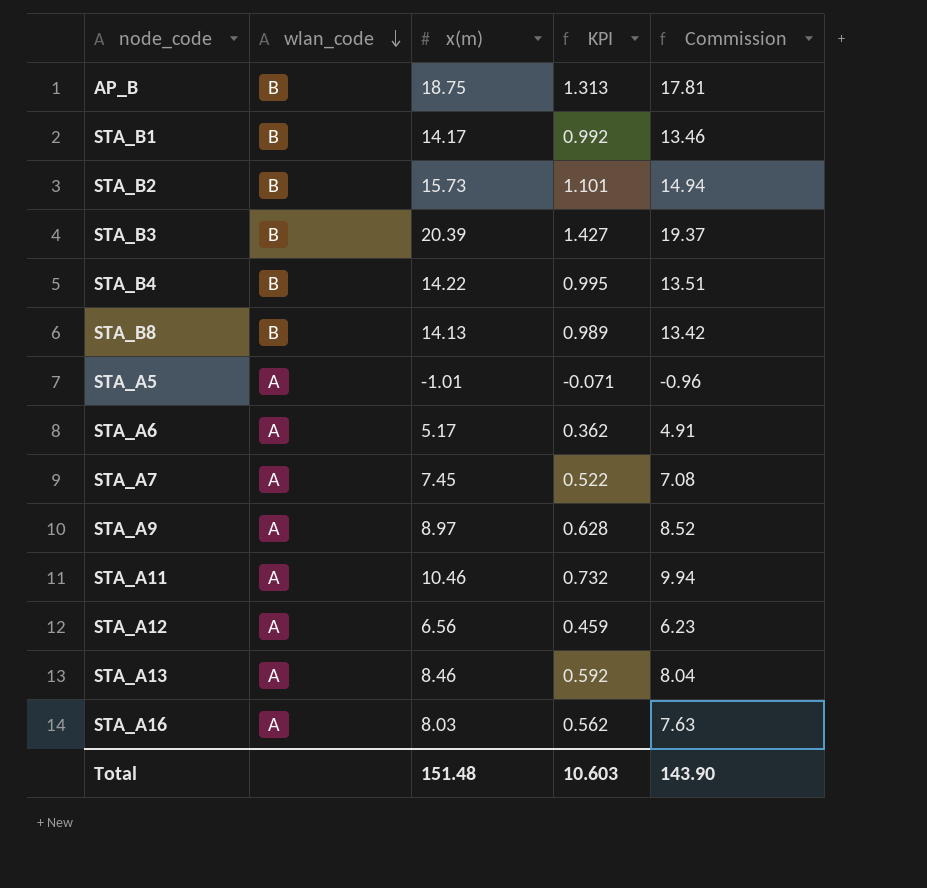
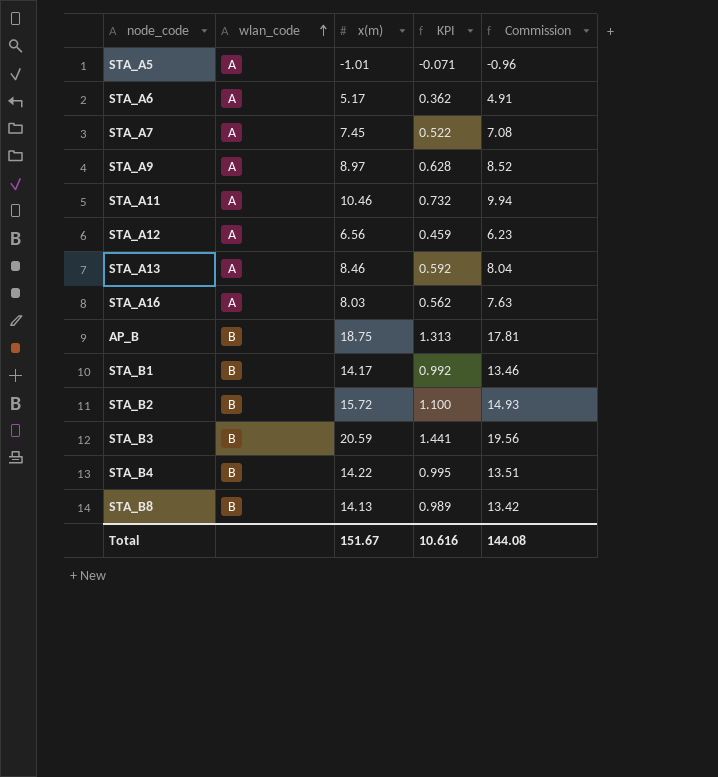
row order: wlan_code descending -> wlan_code ascending
STA_B2 | x(m): 15.73 -> 15.72
STA_B2 | KPI: 1.101 -> 1.100
STA_B2 | Commission: 14.94 -> 14.93
STA_B3 | x(m): 20.39 -> 20.59
STA_B3 | KPI: 1.427 -> 1.441
STA_B3 | Commission: 19.37 -> 19.56
Total | x(m): 151.48 -> 151.67
Total | KPI: 10.603 -> 10.616
Total | Commission: 143.90 -> 144.08

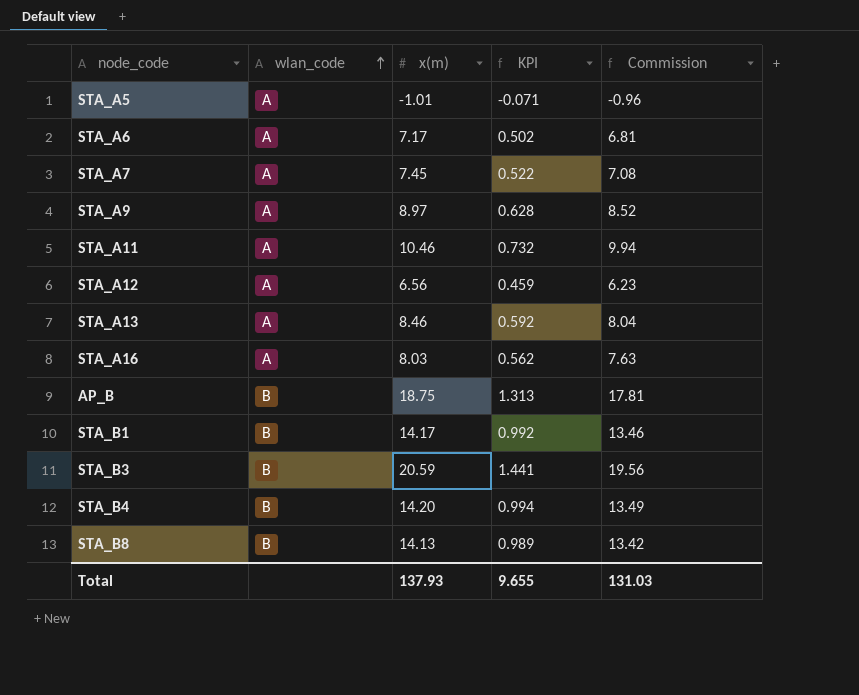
row STA_B2: B | 15.72 | 1.100 | 14.93 -> none
STA_A6 | x(m): 5.17 -> 7.17
STA_A6 | KPI: 0.362 -> 0.502
STA_A6 | Commission: 4.91 -> 6.81
STA_B4 | x(m): 14.22 -> 14.20
STA_B4 | KPI: 0.995 -> 0.994
STA_B4 | Commission: 13.51 -> 13.49
Total | x(m): 151.67 -> 137.93
Total | KPI: 10.616 -> 9.655
Total | Commission: 144.08 -> 131.03

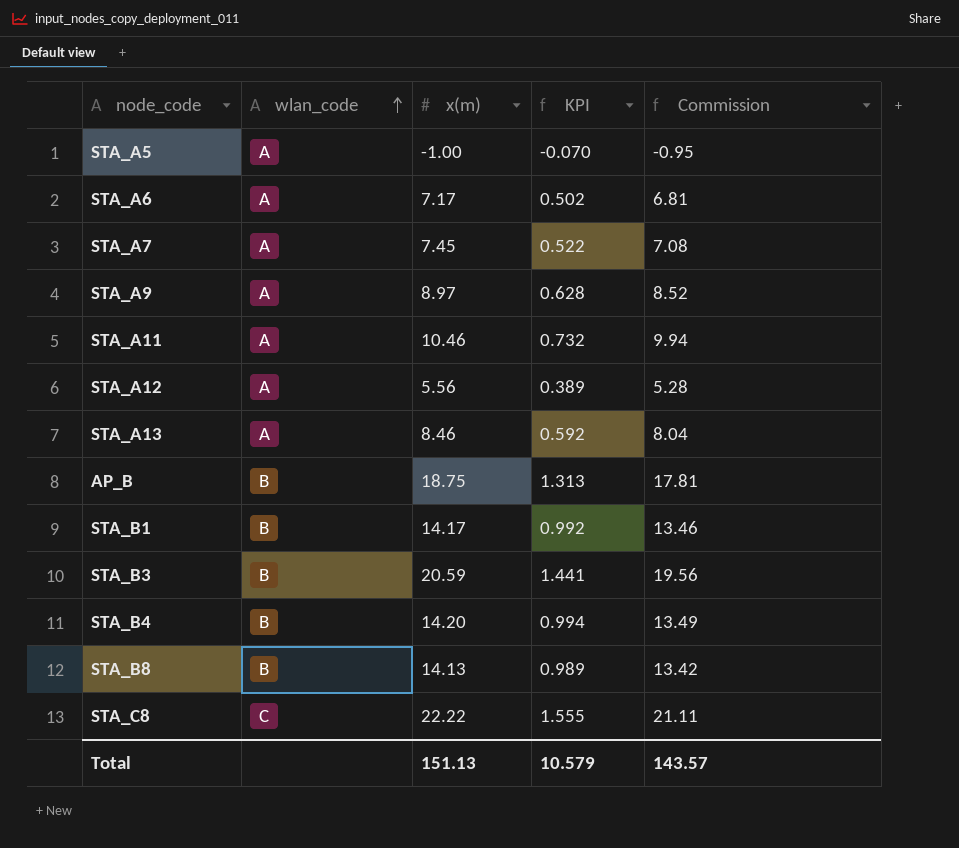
row STA_A16: A | 8.03 | 0.562 | 7.63 -> none
STA_A5 | x(m): -1.01 -> -1.00
STA_A5 | KPI: -0.071 -> -0.070
STA_A5 | Commission: -0.96 -> -0.95
STA_A12 | x(m): 6.56 -> 5.56
STA_A12 | KPI: 0.459 -> 0.389
STA_A12 | Commission: 6.23 -> 5.28
row STA_C8: none -> C | 22.22 | 1.555 | 21.11
Total | x(m): 137.93 -> 151.13
Total | KPI: 9.655 -> 10.579
Total | Commission: 131.03 -> 143.57

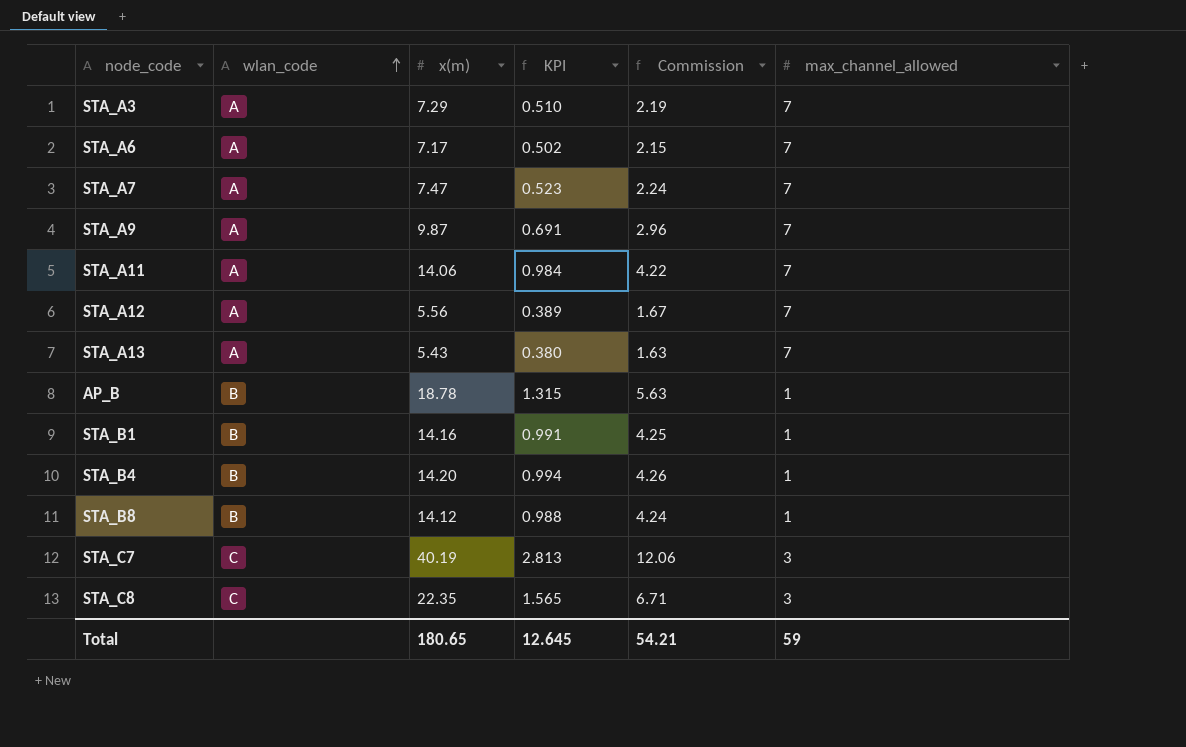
column Commission | formula: [x(m)] * 0.95 -> [x(m)] * 0.3
column max_channel_allowed | position: none -> 6
row STA_A5: A | -1.00 | -0.070 | -0.95 -> none
row STA_B3: B | 20.59 | 1.441 | 19.56 -> none
row STA_A3: none -> A | 7.29 | 0.510 | 2.19 | 7
STA_A7 | x(m): 7.45 -> 7.47
STA_A7 | KPI: 0.522 -> 0.523
STA_A9 | x(m): 8.97 -> 9.87
STA_A9 | KPI: 0.628 -> 0.691
STA_A11 | x(m): 10.46 -> 14.06
STA_A11 | KPI: 0.732 -> 0.984
STA_A13 | x(m): 8.46 -> 5.43
STA_A13 | KPI: 0.592 -> 0.380
AP_B | x(m): 18.75 -> 18.78
AP_B | KPI: 1.313 -> 1.315
STA_B1 | x(m): 14.17 -> 14.16
STA_B1 | KPI: 0.992 -> 0.991
STA_B8 | x(m): 14.13 -> 14.12
STA_B8 | KPI: 0.989 -> 0.988
row STA_C7: none -> C | 40.19 | 2.813 | 12.06 | 3
STA_C8 | x(m): 22.22 -> 22.35
STA_C8 | KPI: 1.555 -> 1.565
Total | x(m): 151.13 -> 180.65
Total | KPI: 10.579 -> 12.645
Total | Commission: 143.57 -> 54.21

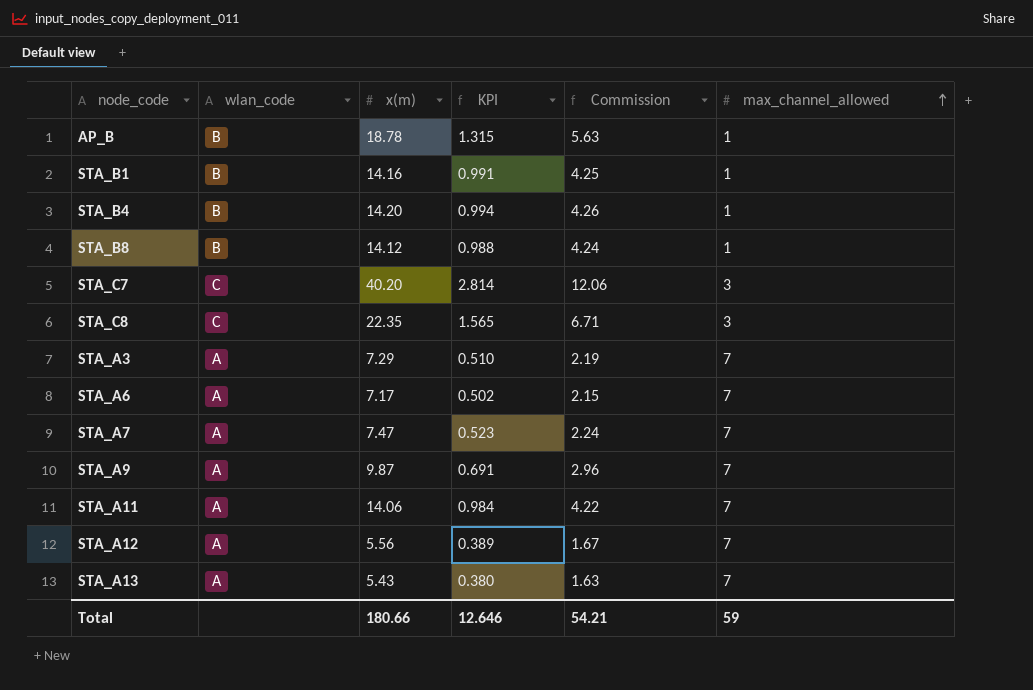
row order: wlan_code ascending -> max_channel_allowed ascending
STA_C7 | x(m): 40.19 -> 40.20
STA_C7 | KPI: 2.813 -> 2.814
Total | x(m): 180.65 -> 180.66
Total | KPI: 12.645 -> 12.646

